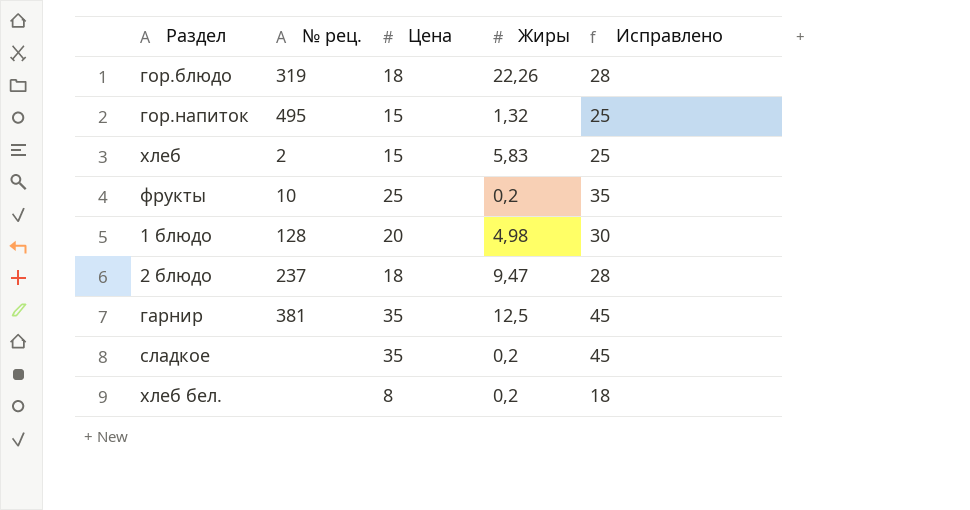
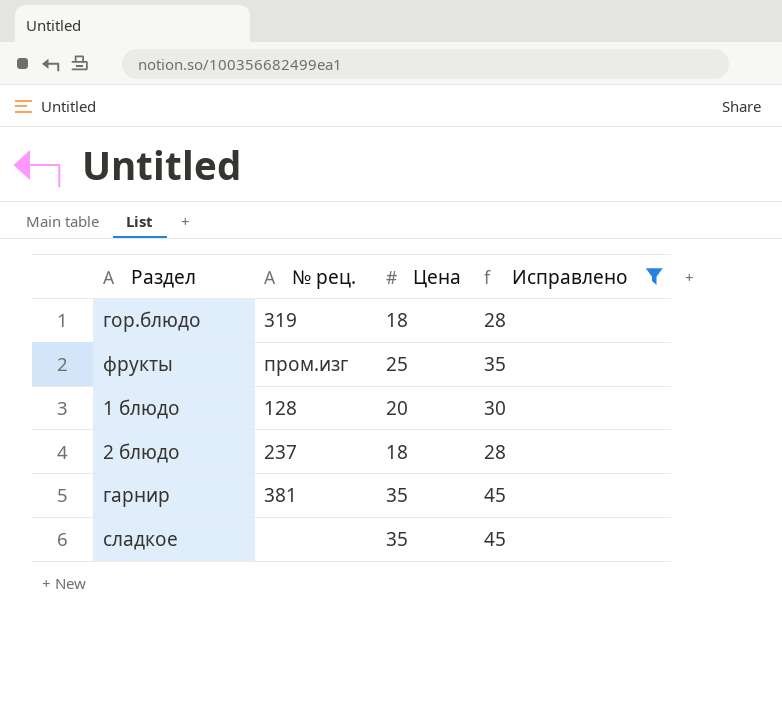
filter: none -> Исправлено >= 28
column Жиры | position: 4 -> none
фрукты | № рец.: 10 -> пром.изг

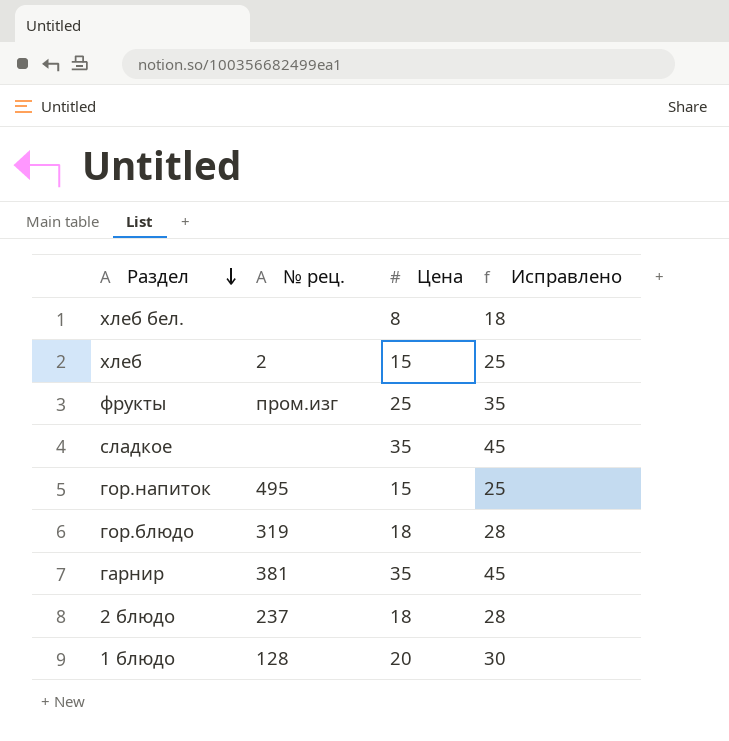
filter: Исправлено >= 28 -> none
row order: none -> Раздел descending

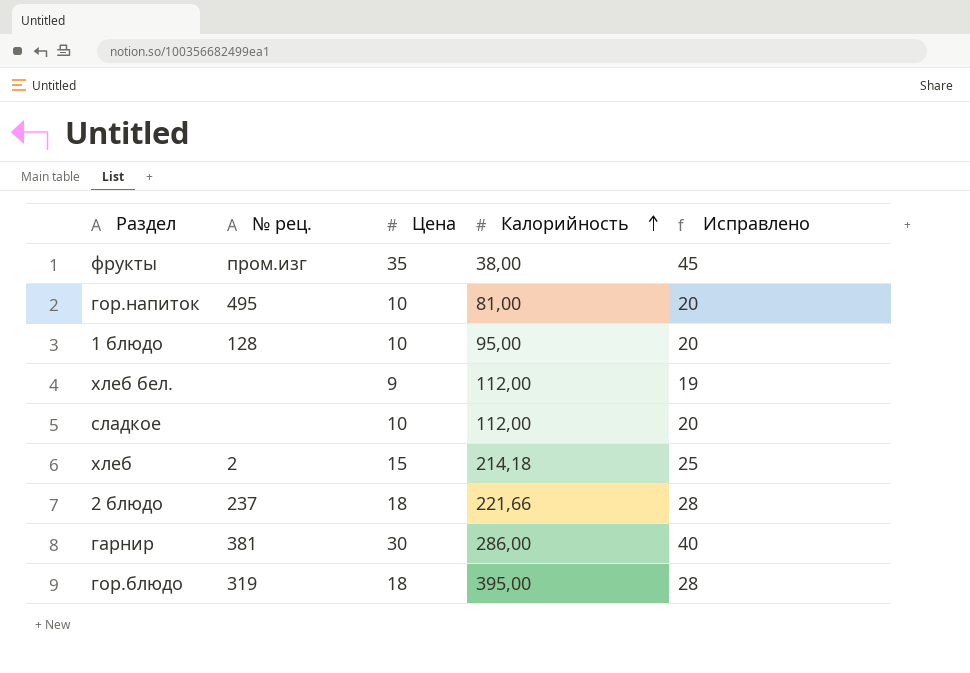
row order: Раздел descending -> Калорийность ascending
column Калорийность | position: none -> 4
фрукты | Цена: 25 -> 35
фрукты | Исправлено: 35 -> 45
гор.напиток | Цена: 15 -> 10
гор.напиток | Исправлено: 25 -> 20
1 блюдо | Цена: 20 -> 10
1 блюдо | Исправлено: 30 -> 20
хлеб бел. | Цена: 8 -> 9
хлеб бел. | Исправлено: 18 -> 19
сладкое | Цена: 35 -> 10
сладкое | Исправлено: 45 -> 20
гарнир | Цена: 35 -> 30
гарнир | Исправлено: 45 -> 40

